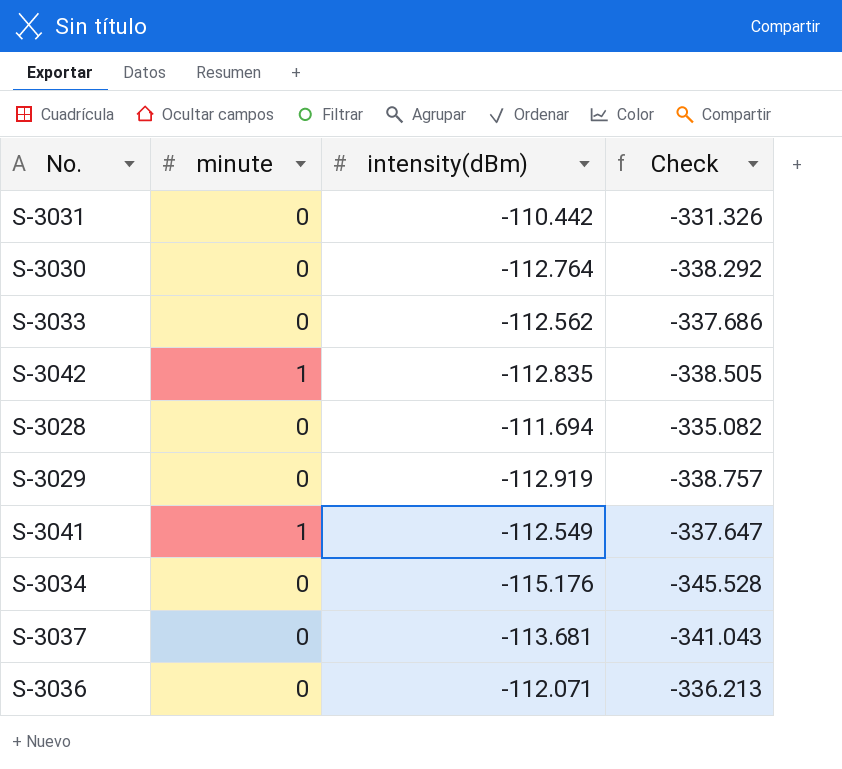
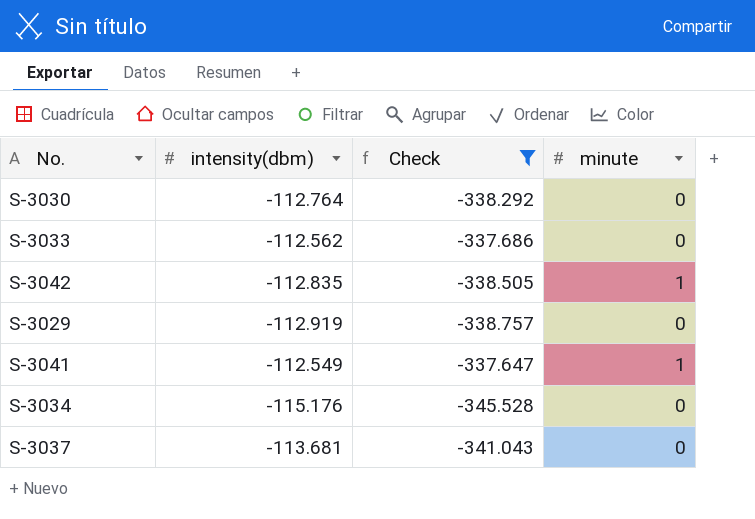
filter: none -> Check <= -337.647
column name: intensity(dBm) -> intensity(dbm)
column minute | position: 2 -> 4

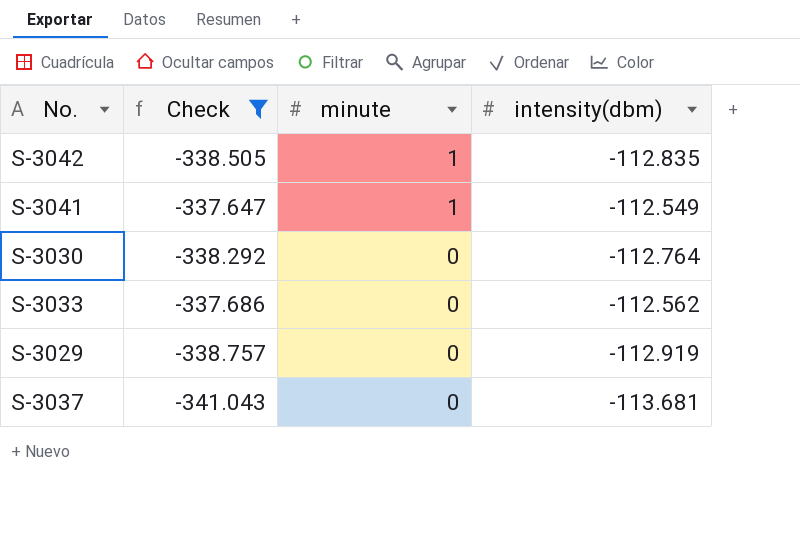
row order: none -> minute descending
column intensity(dbm) | position: 2 -> 4
row S-3034: -115.176 | -345.528 | 0 -> none

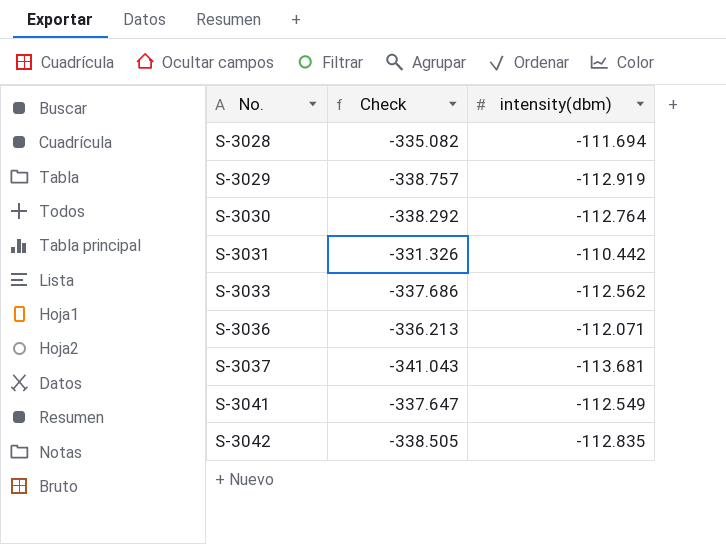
filter: Check <= -337.647 -> none
row order: minute descending -> No. ascending
column minute | position: 3 -> none

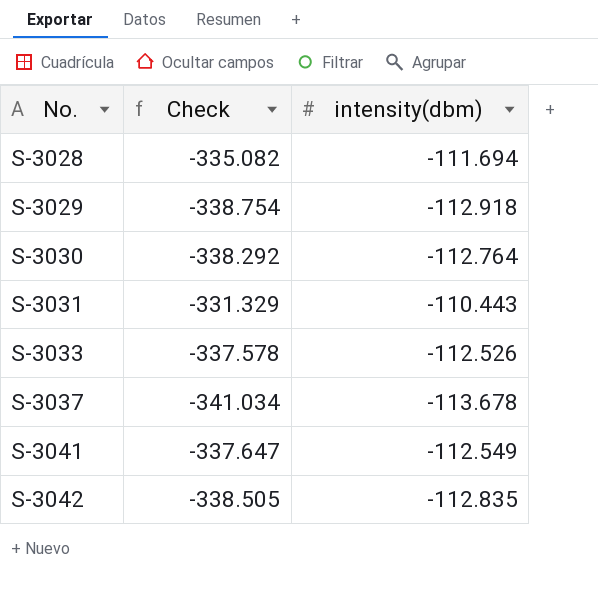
row S-3036: -336.213 | -112.071 -> none
S-3029 | Check: -338.757 -> -338.754
S-3029 | intensity(dbm): -112.919 -> -112.918
S-3031 | Check: -331.326 -> -331.329
S-3031 | intensity(dbm): -110.442 -> -110.443
S-3033 | Check: -337.686 -> -337.578
S-3033 | intensity(dbm): -112.562 -> -112.526
S-3037 | Check: -341.043 -> -341.034
S-3037 | intensity(dbm): -113.681 -> -113.678

